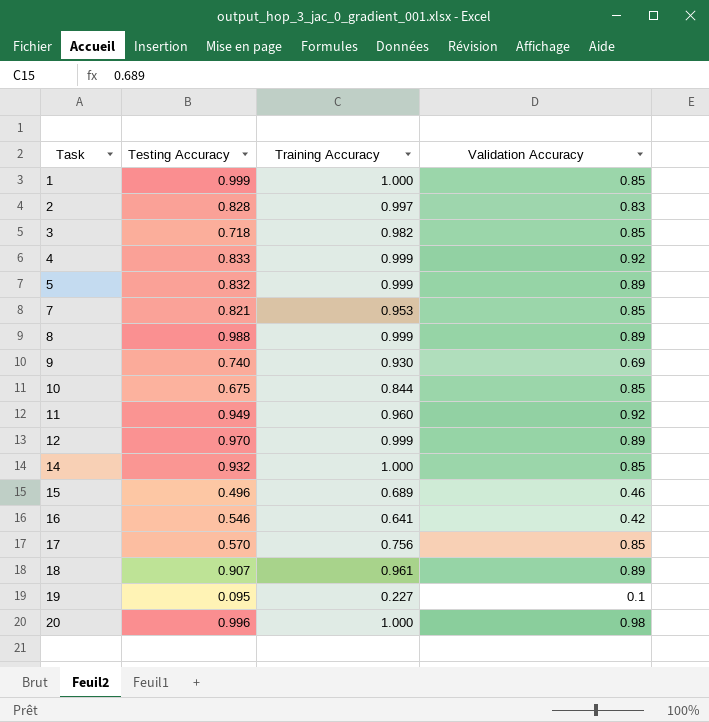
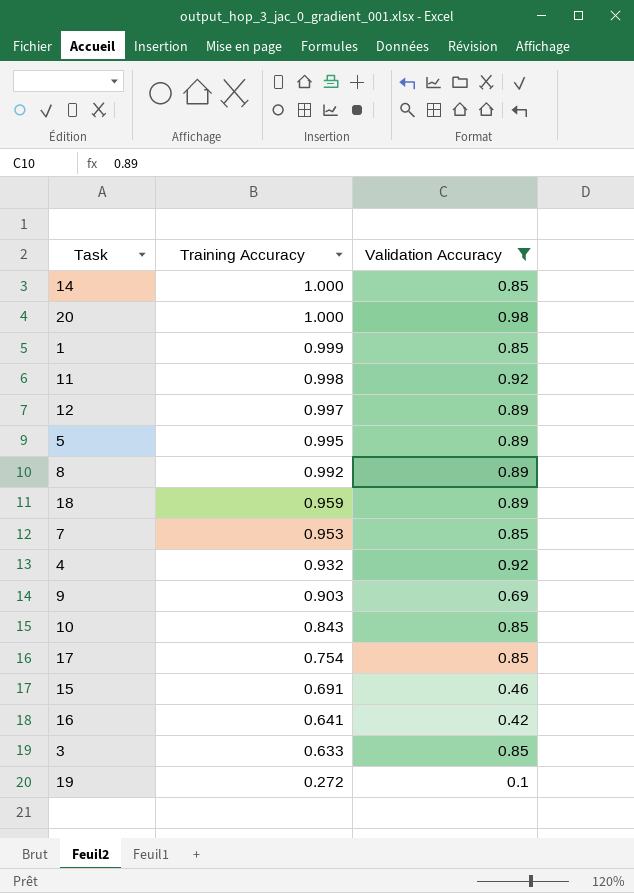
filter: none -> Validation Accuracy != 0.83
row order: Task ascending -> Training Accuracy descending
column Testing Accuracy | position: 2 -> none
1 | Training Accuracy: 1.000 -> 0.999
11 | Training Accuracy: 0.960 -> 0.998
12 | Training Accuracy: 0.999 -> 0.997
5 | Training Accuracy: 0.999 -> 0.995
8 | Training Accuracy: 0.999 -> 0.992
18 | Training Accuracy: 0.961 -> 0.959
4 | Training Accuracy: 0.999 -> 0.932
9 | Training Accuracy: 0.930 -> 0.903
10 | Training Accuracy: 0.844 -> 0.843
17 | Training Accuracy: 0.756 -> 0.754
15 | Training Accuracy: 0.689 -> 0.691
3 | Training Accuracy: 0.982 -> 0.633
19 | Training Accuracy: 0.227 -> 0.272

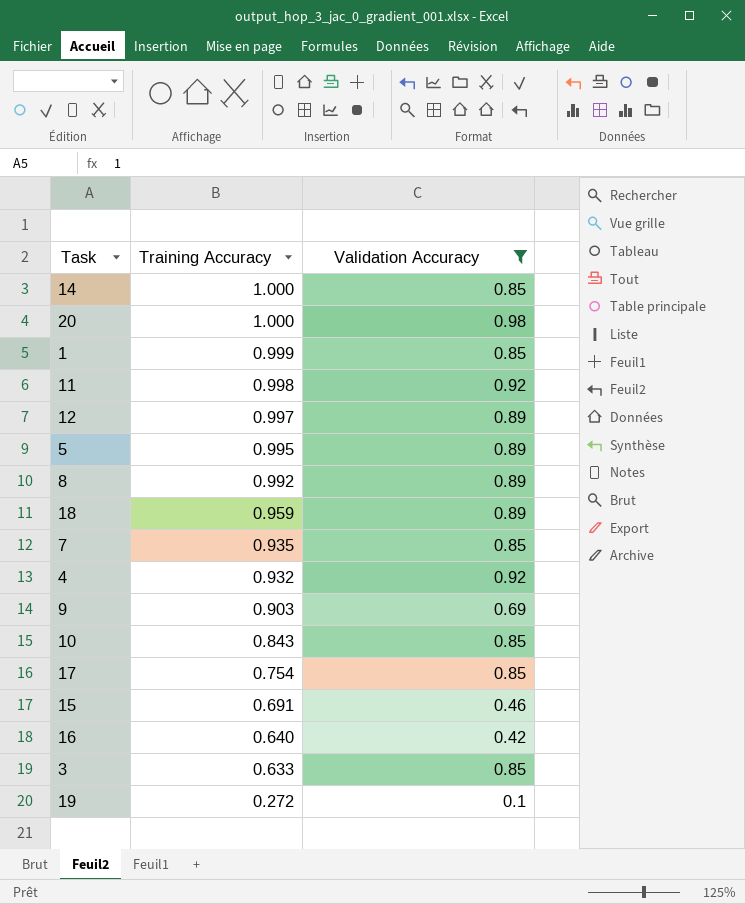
7 | Training Accuracy: 0.953 -> 0.935
16 | Training Accuracy: 0.641 -> 0.640

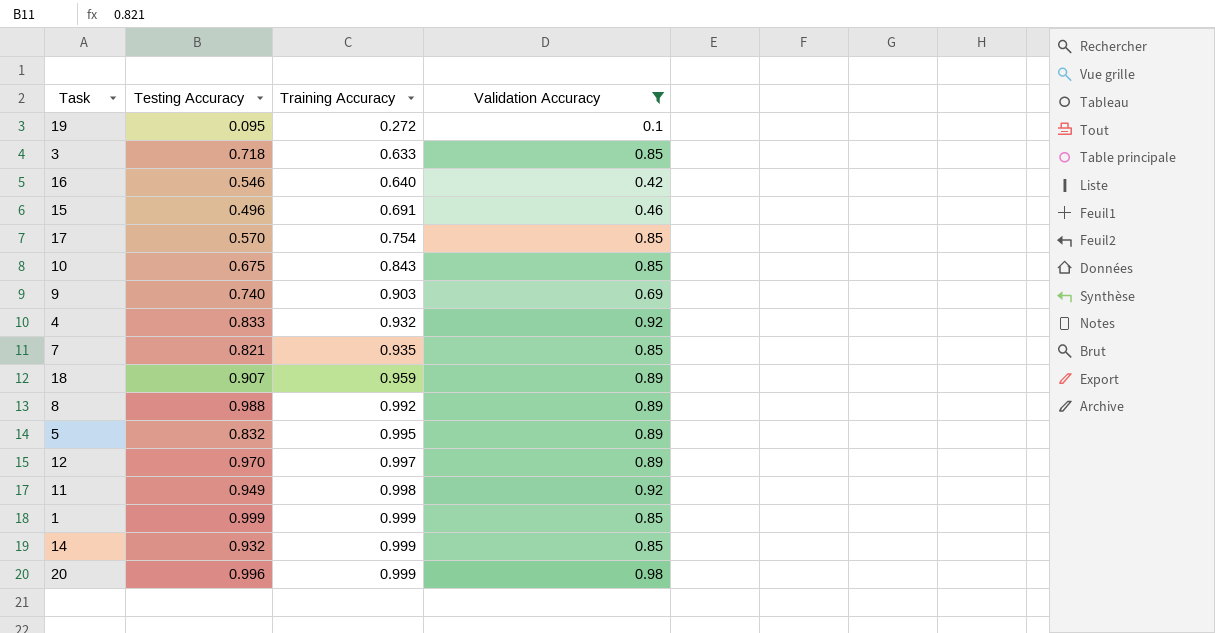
row order: Training Accuracy descending -> Training Accuracy ascending
column Testing Accuracy | position: none -> 2
14 | Training Accuracy: 1.000 -> 0.999
20 | Training Accuracy: 1.000 -> 0.999

